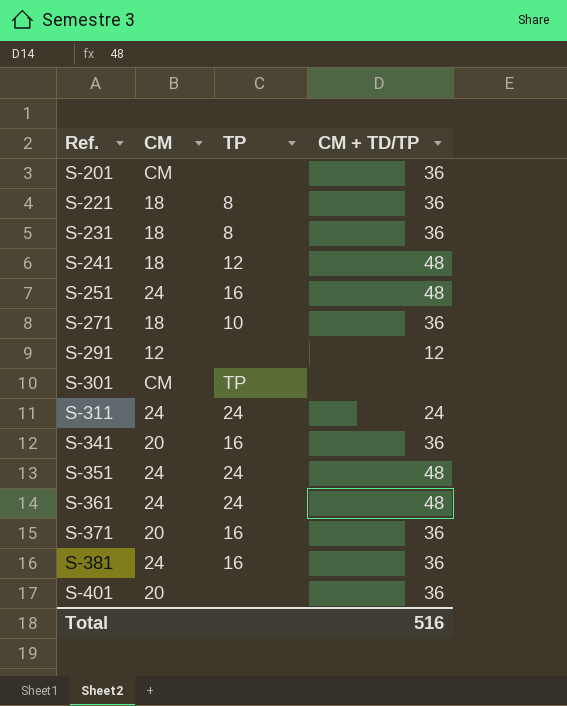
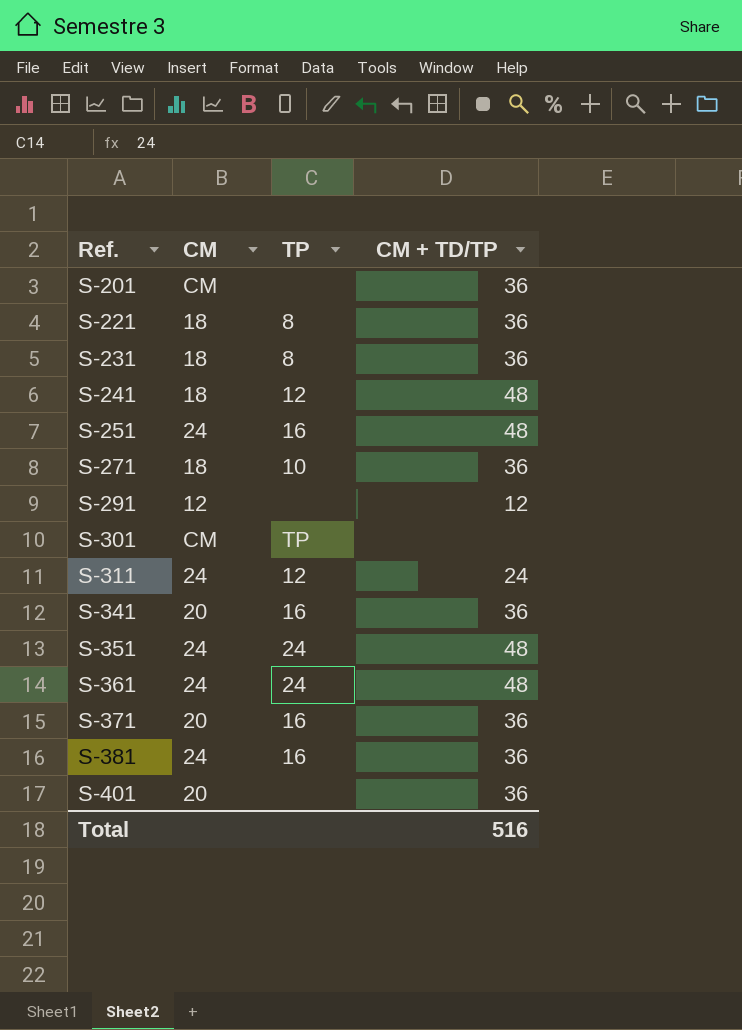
S-311 | TP: 24 -> 12

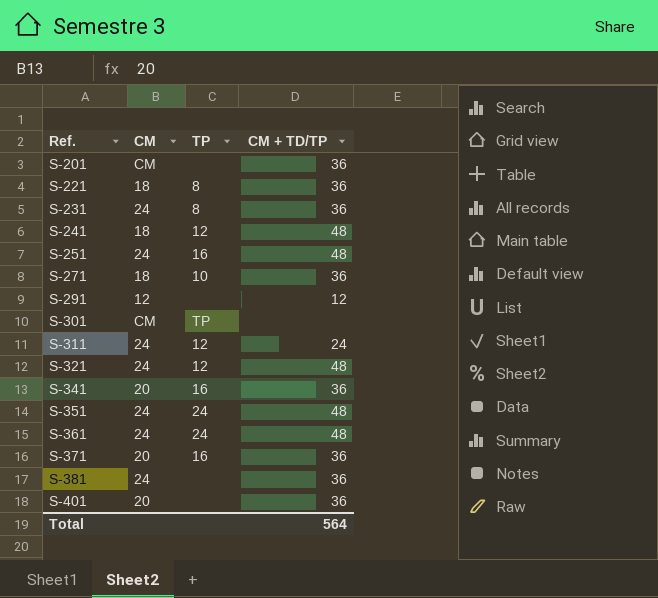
S-231 | CM: 18 -> 24
row S-321: none -> 24 | 12 | 48
S-381 | TP: 16 -> none
Total | CM + TD/TP: 516 -> 564

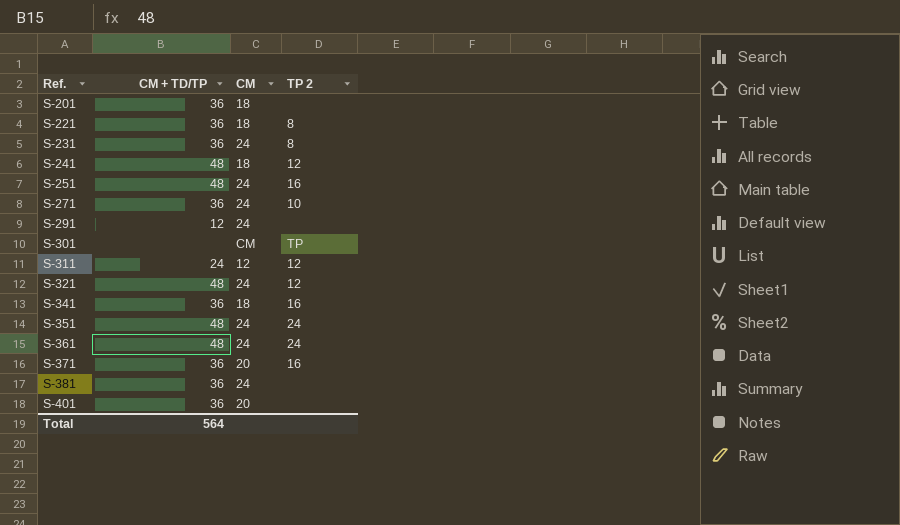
column CM + TD/TP | position: 4 -> 2
column name: TP -> TP 2
S-201 | CM: CM -> 18
S-271 | CM: 18 -> 24
S-291 | CM: 12 -> 24
S-311 | CM: 24 -> 12
S-341 | CM: 20 -> 18

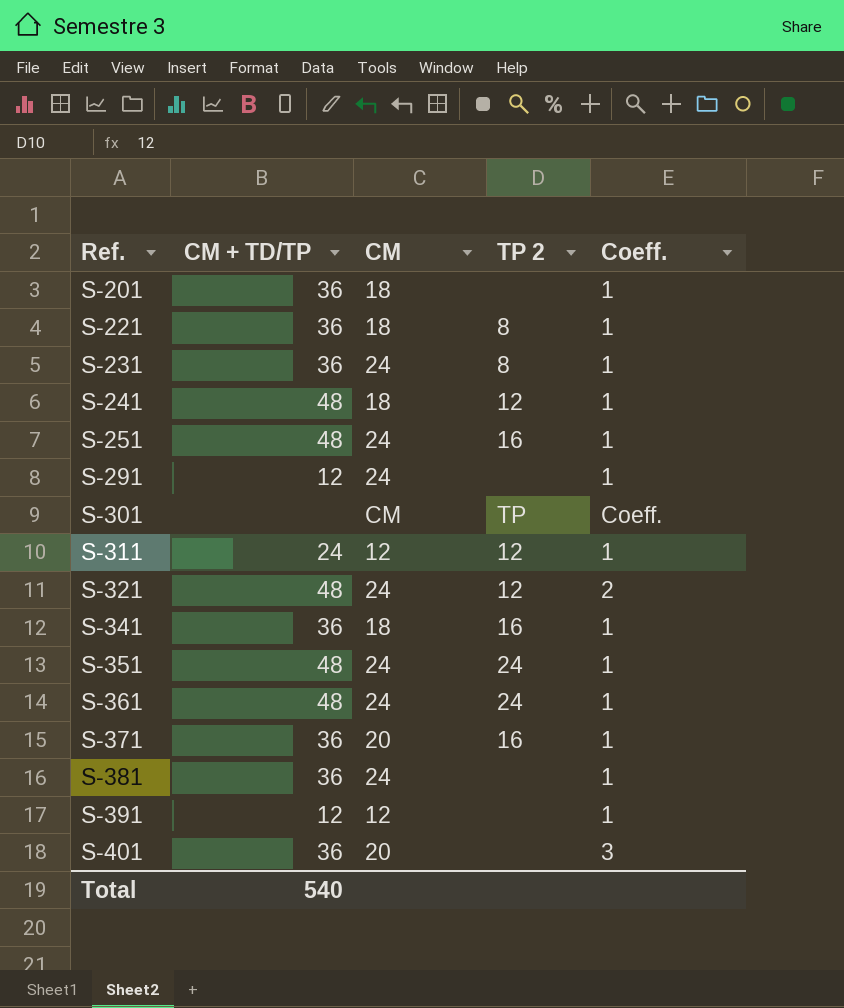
column Coeff. | position: none -> 5
row S-271: 36 | 24 | 10 -> none
row S-391: none -> 12 | 12 | none | 1
Total | CM + TD/TP: 564 -> 540

